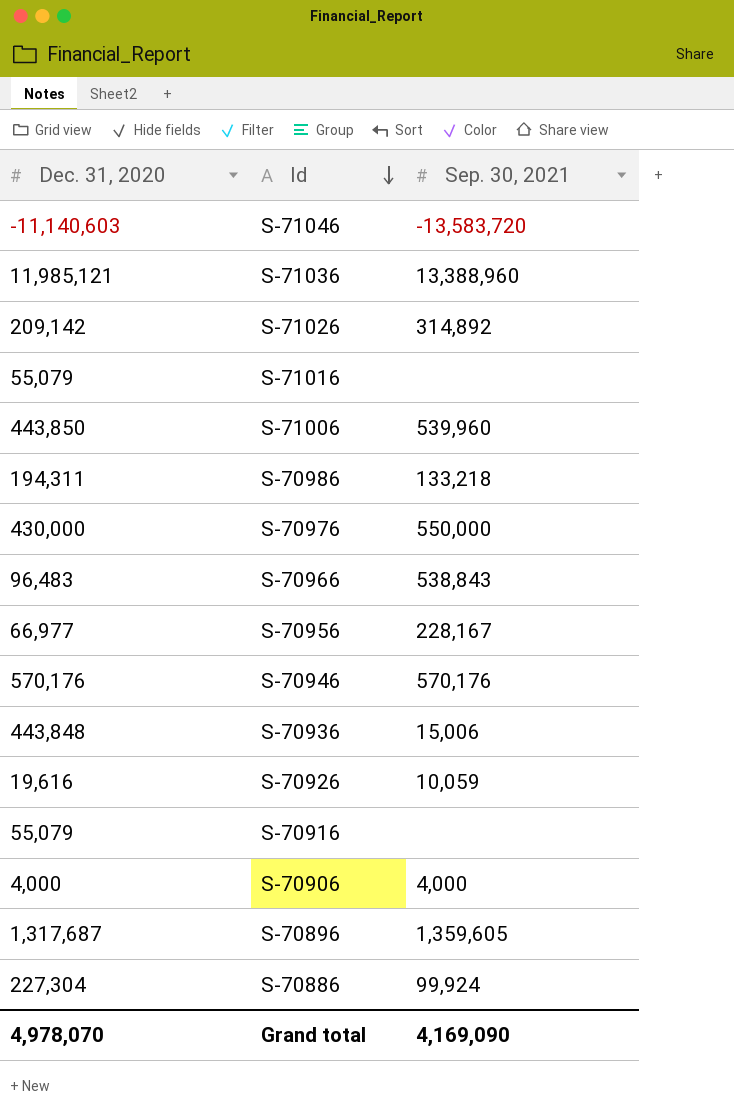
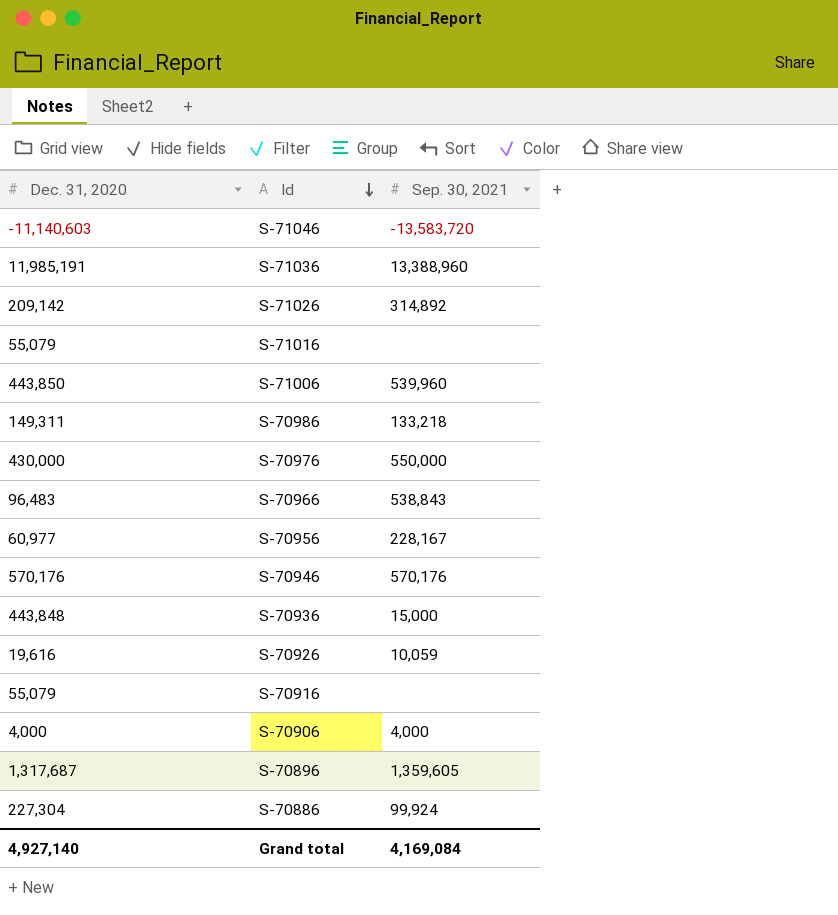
S-71036 | Dec. 31, 2020: 11,985,121 -> 11,985,191
S-70986 | Dec. 31, 2020: 194,311 -> 149,311
S-70956 | Dec. 31, 2020: 66,977 -> 60,977
S-70936 | Sep. 30, 2021: 15,006 -> 15,000
Grand total | Dec. 31, 2020: 4,978,070 -> 4,927,140
Grand total | Sep. 30, 2021: 4,169,090 -> 4,169,084

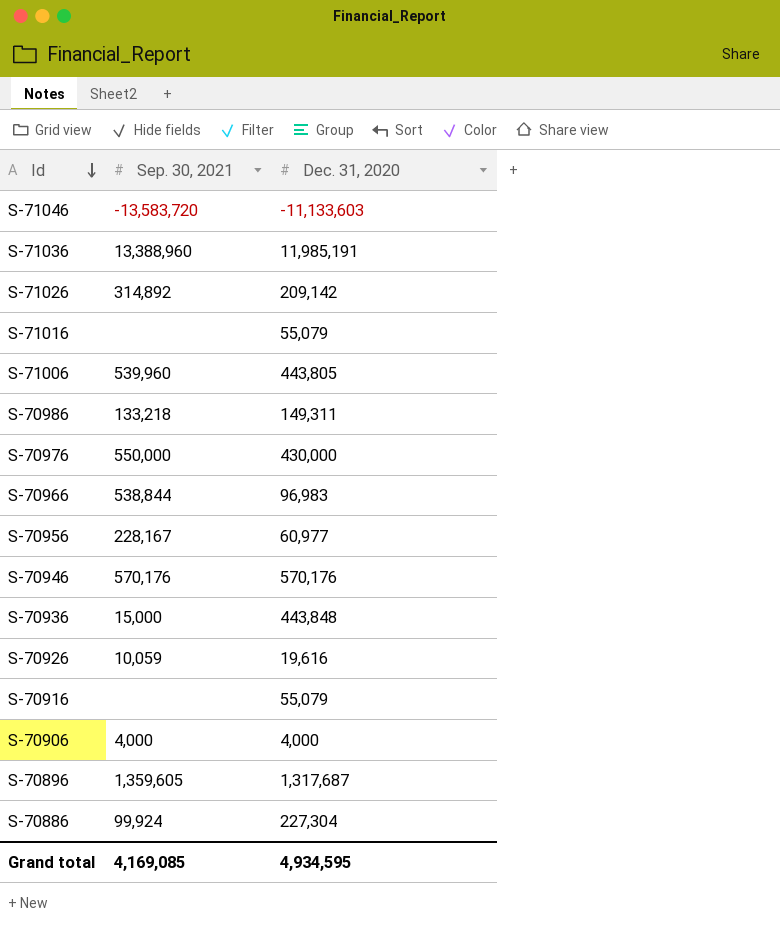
column Dec. 31, 2020 | position: 1 -> 3
S-71046 | Dec. 31, 2020: -11,140,603 -> -11,133,603
S-71006 | Dec. 31, 2020: 443,850 -> 443,805
S-70966 | Sep. 30, 2021: 538,843 -> 538,844
S-70966 | Dec. 31, 2020: 96,483 -> 96,983
Grand total | Sep. 30, 2021: 4,169,084 -> 4,169,085
Grand total | Dec. 31, 2020: 4,927,140 -> 4,934,595

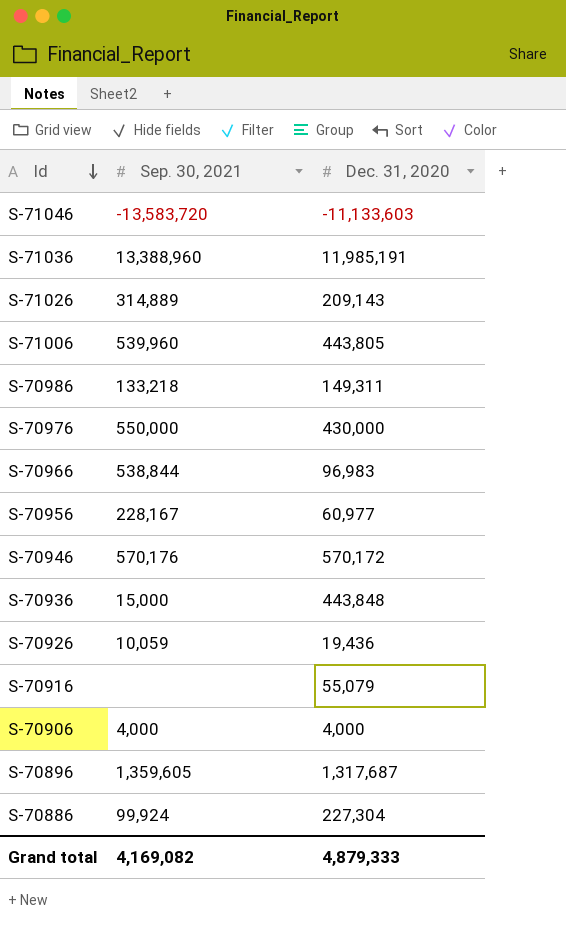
row S-71016: none | 55,079 -> none
S-71026 | Sep. 30, 2021: 314,892 -> 314,889
S-71026 | Dec. 31, 2020: 209,142 -> 209,143
S-70946 | Dec. 31, 2020: 570,176 -> 570,172
S-70926 | Dec. 31, 2020: 19,616 -> 19,436
Grand total | Sep. 30, 2021: 4,169,085 -> 4,169,082
Grand total | Dec. 31, 2020: 4,934,595 -> 4,879,333

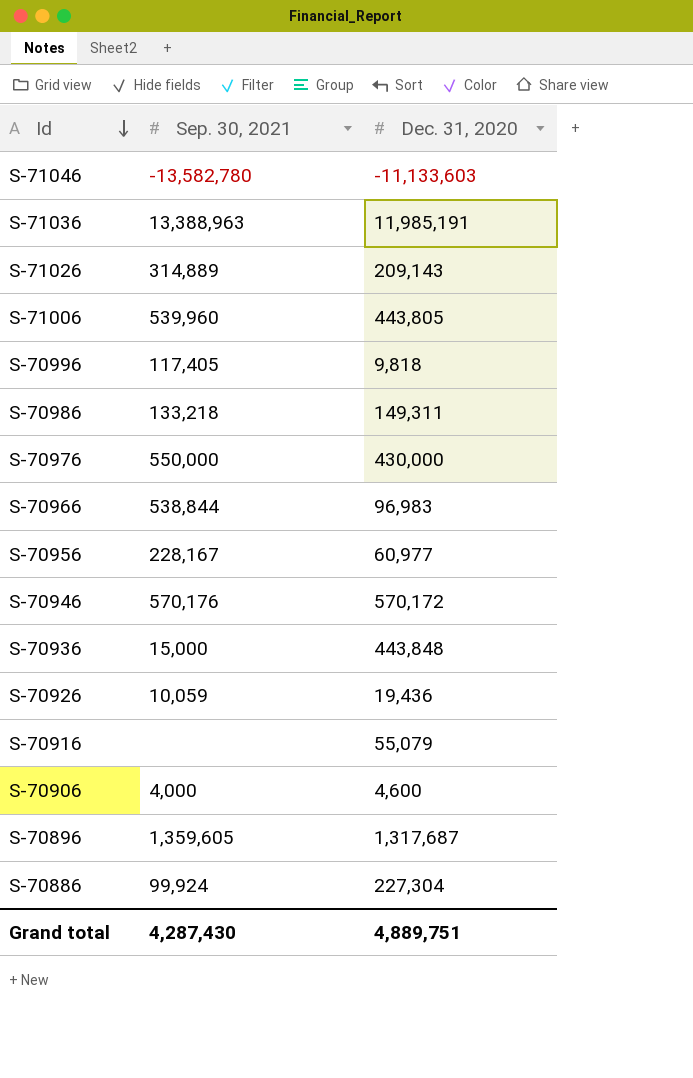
S-71046 | Sep. 30, 2021: -13,583,720 -> -13,582,780
S-71036 | Sep. 30, 2021: 13,388,960 -> 13,388,963
row S-70996: none -> 117,405 | 9,818
S-70906 | Dec. 31, 2020: 4,000 -> 4,600
Grand total | Sep. 30, 2021: 4,169,082 -> 4,287,430
Grand total | Dec. 31, 2020: 4,879,333 -> 4,889,751

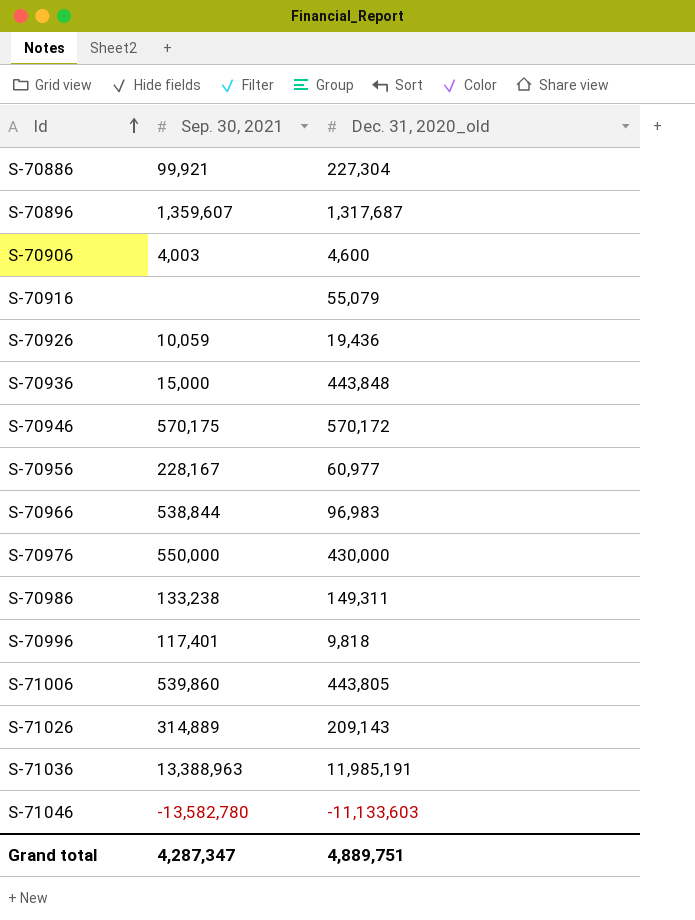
row order: Id descending -> Id ascending
column name: Dec. 31, 2020 -> Dec. 31, 2020_old
S-70886 | Sep. 30, 2021: 99,924 -> 99,921
S-70896 | Sep. 30, 2021: 1,359,605 -> 1,359,607
S-70906 | Sep. 30, 2021: 4,000 -> 4,003
S-70946 | Sep. 30, 2021: 570,176 -> 570,175
S-70986 | Sep. 30, 2021: 133,218 -> 133,238
S-70996 | Sep. 30, 2021: 117,405 -> 117,401
S-71006 | Sep. 30, 2021: 539,960 -> 539,860
Grand total | Sep. 30, 2021: 4,287,430 -> 4,287,347

